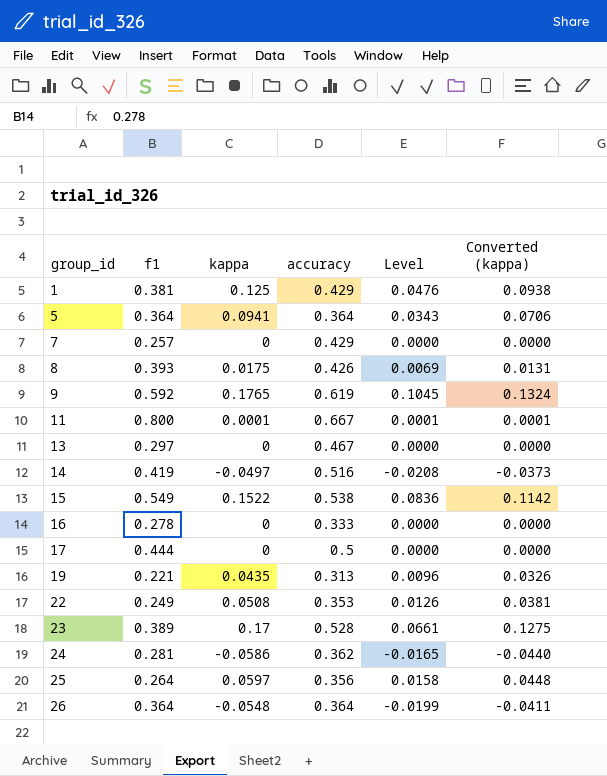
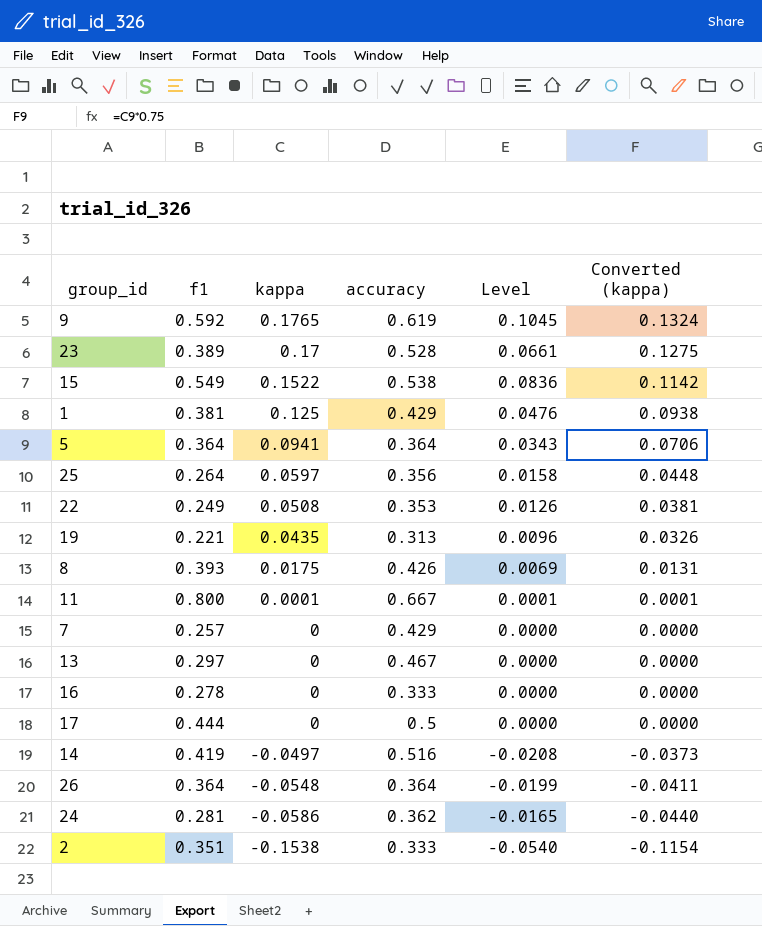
row order: group_id ascending -> kappa descending
row 2: none -> 0.351 | -0.1538 | 0.333 | -0.0540 | -0.1154

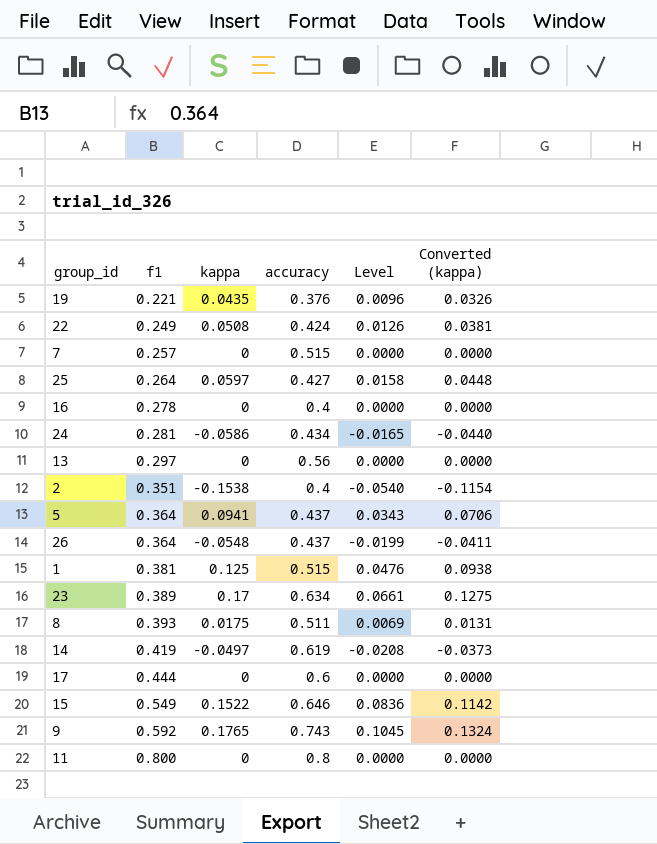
row order: kappa descending -> f1 ascending
19 | accuracy: 0.313 -> 0.376
22 | accuracy: 0.353 -> 0.424
7 | accuracy: 0.429 -> 0.515
25 | accuracy: 0.356 -> 0.427
16 | accuracy: 0.333 -> 0.4
24 | accuracy: 0.362 -> 0.434
13 | accuracy: 0.467 -> 0.56
2 | accuracy: 0.333 -> 0.4
5 | accuracy: 0.364 -> 0.437
26 | accuracy: 0.364 -> 0.437
1 | accuracy: 0.429 -> 0.515
23 | accuracy: 0.528 -> 0.634
8 | accuracy: 0.426 -> 0.511
14 | accuracy: 0.516 -> 0.619
17 | accuracy: 0.5 -> 0.6
15 | accuracy: 0.538 -> 0.646
9 | accuracy: 0.619 -> 0.743
11 | kappa: 0.0001 -> 0
11 | accuracy: 0.667 -> 0.8
11 | Level: 0.0001 -> 0.0000
11 | Converted (kappa): 0.0001 -> 0.0000

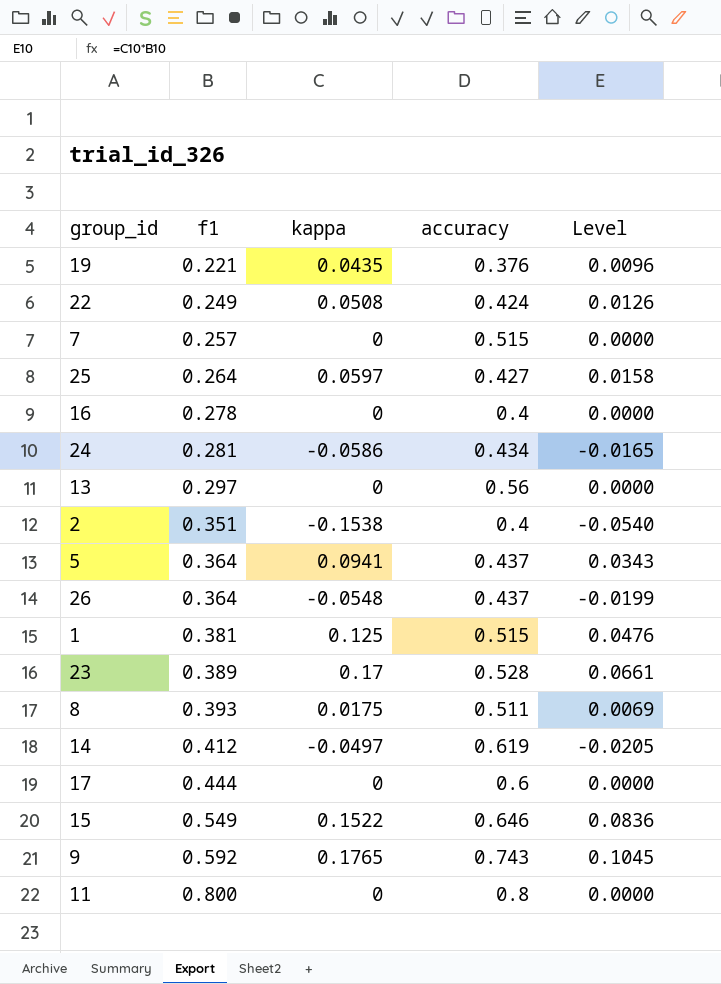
column Converted (kappa) | formula: [kappa] * 0.75 -> none
23 | accuracy: 0.634 -> 0.528
14 | f1: 0.419 -> 0.412
14 | Level: -0.0208 -> -0.0205

